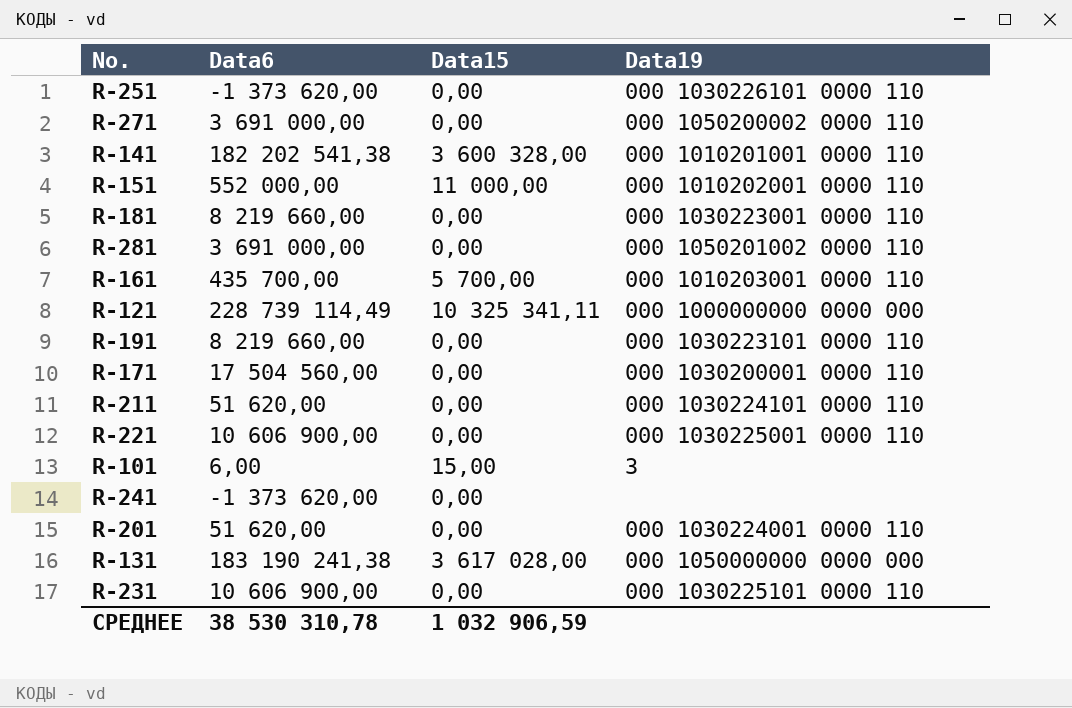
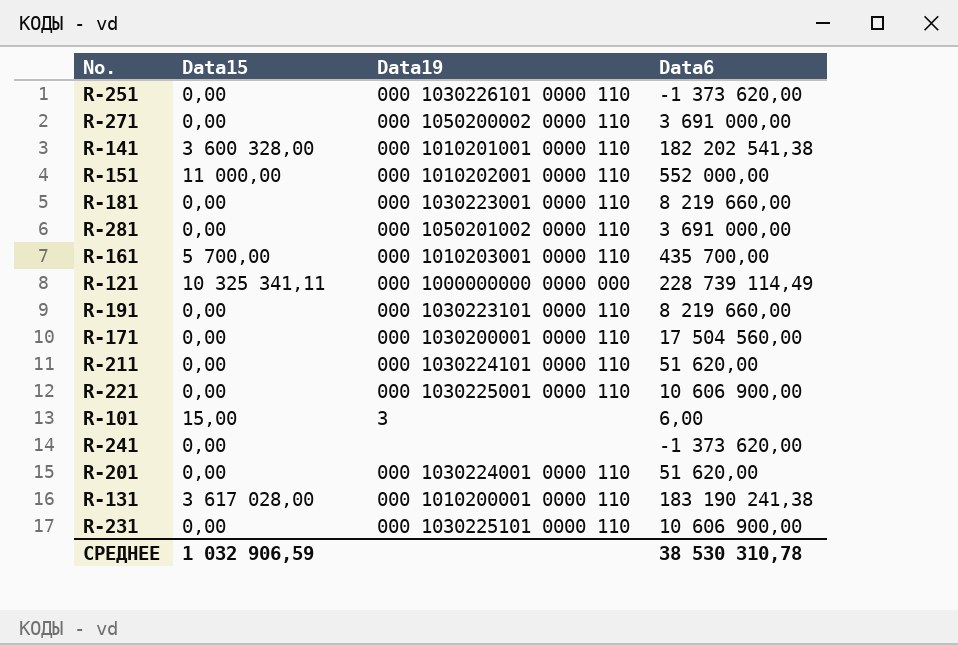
column Data6 | position: 2 -> 4
R-131 | Data19: 000 1050000000 0000 000 -> 000 1010200001 0000 110

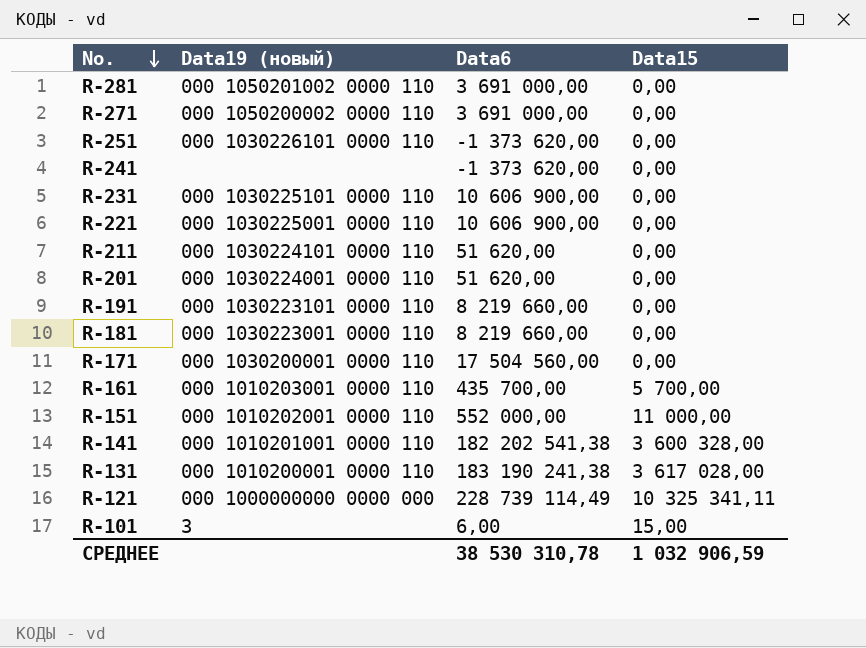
row order: none -> No. descending
column name: Data19 -> Data19 (новый)
column Data15 | position: 2 -> 4

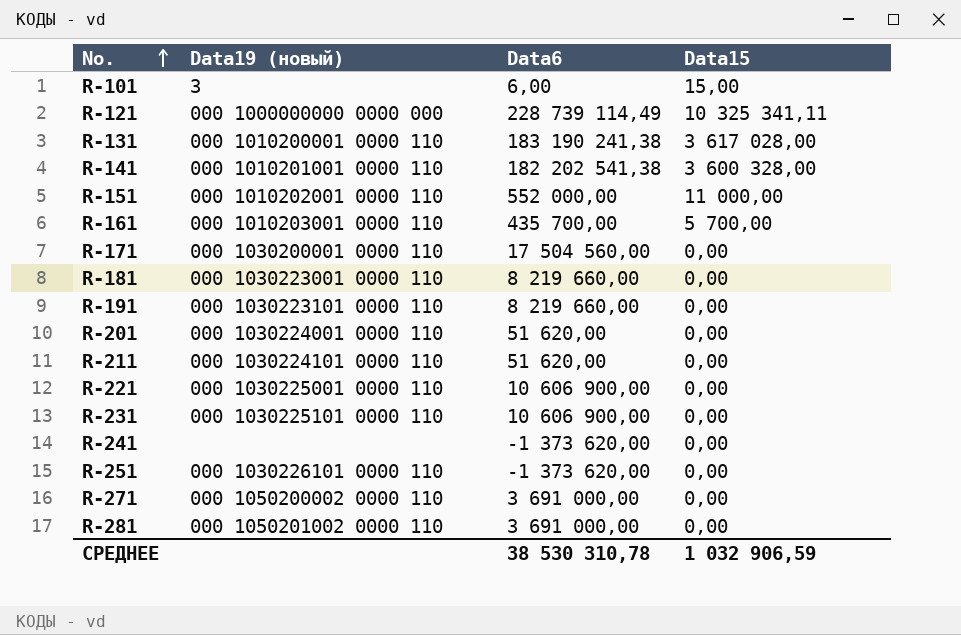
row order: No. descending -> No. ascending

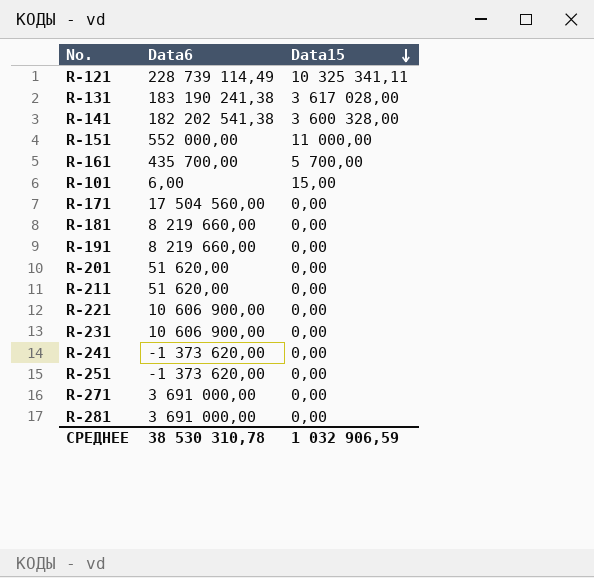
row order: No. ascending -> Data15 descending
column Data19 (новый) | position: 2 -> none

